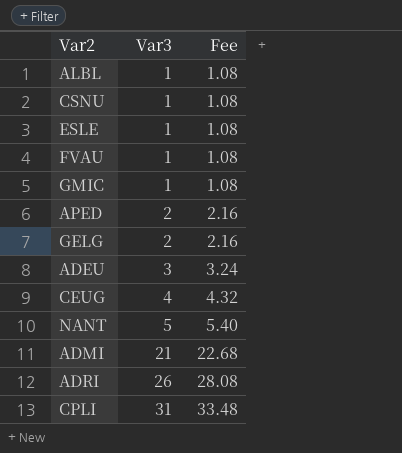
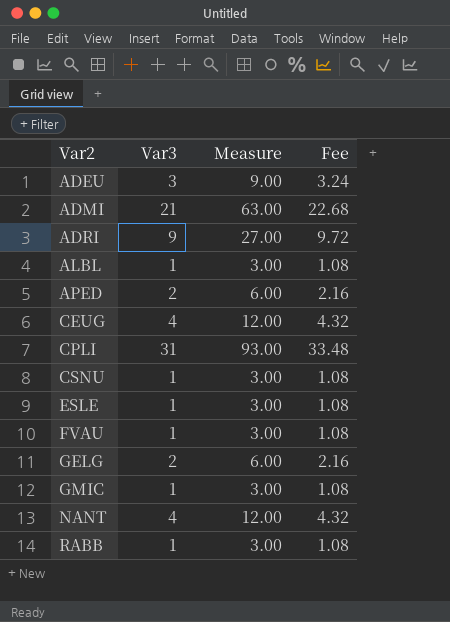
row order: Var3 ascending -> Var2 ascending
column Measure | formula: none -> [Var3] * 3
ADRI | Var3: 26 -> 9
ADRI | Fee: 28.08 -> 9.72
NANT | Var3: 5 -> 4
NANT | Fee: 5.40 -> 4.32
row RABB: none -> 1 | 3.00 | 1.08

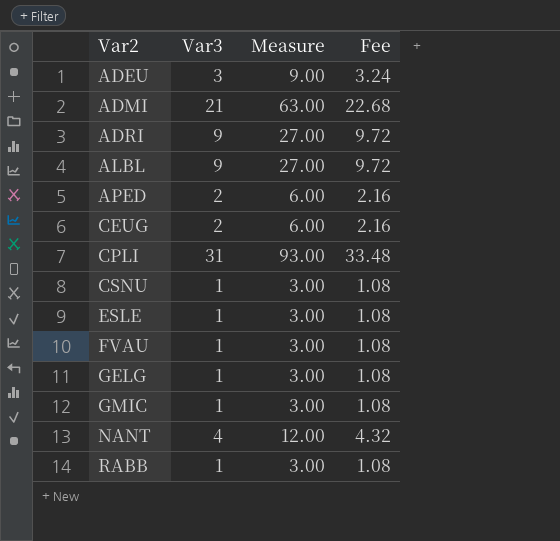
ALBL | Var3: 1 -> 9
ALBL | Measure: 3.00 -> 27.00
ALBL | Fee: 1.08 -> 9.72
CEUG | Var3: 4 -> 2
CEUG | Measure: 12.00 -> 6.00
CEUG | Fee: 4.32 -> 2.16
GELG | Var3: 2 -> 1
GELG | Measure: 6.00 -> 3.00
GELG | Fee: 2.16 -> 1.08

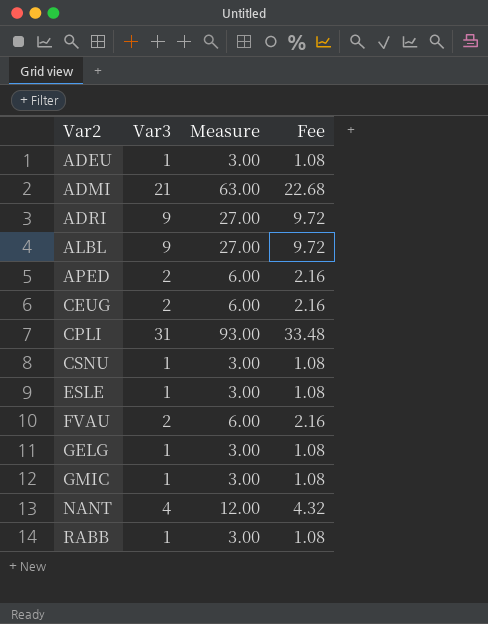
ADEU | Var3: 3 -> 1
ADEU | Measure: 9.00 -> 3.00
ADEU | Fee: 3.24 -> 1.08
FVAU | Var3: 1 -> 2
FVAU | Measure: 3.00 -> 6.00
FVAU | Fee: 1.08 -> 2.16

